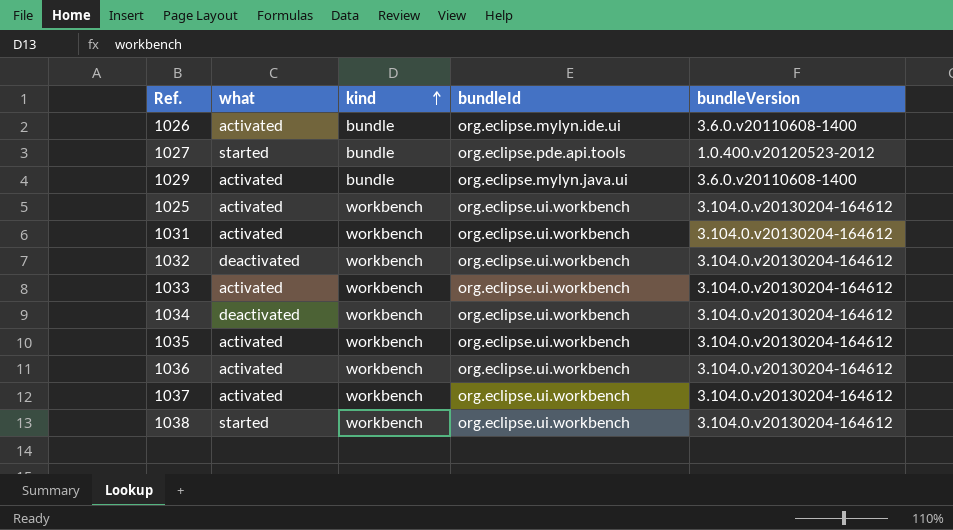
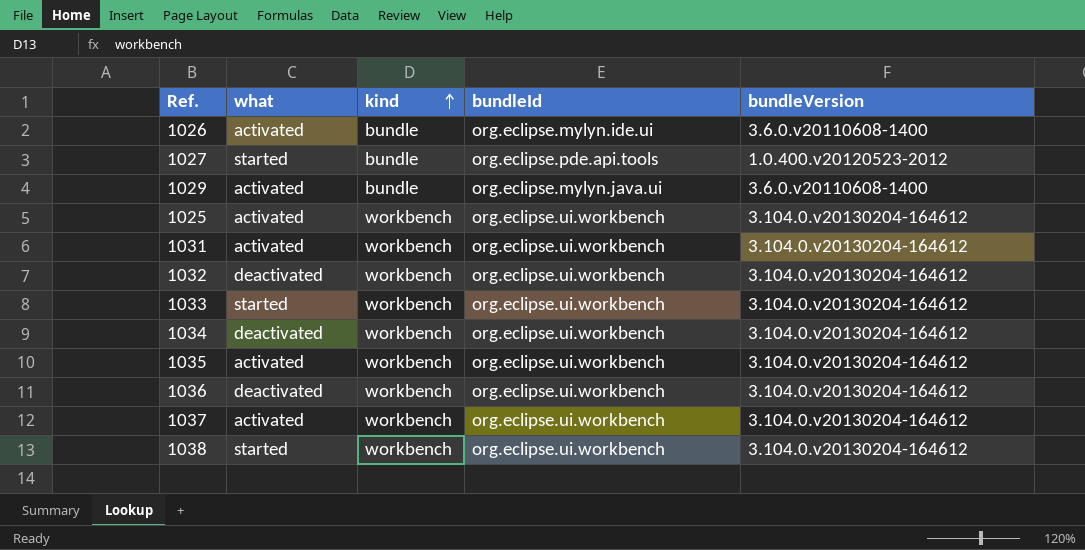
1033 | what: activated -> started
1036 | what: activated -> deactivated

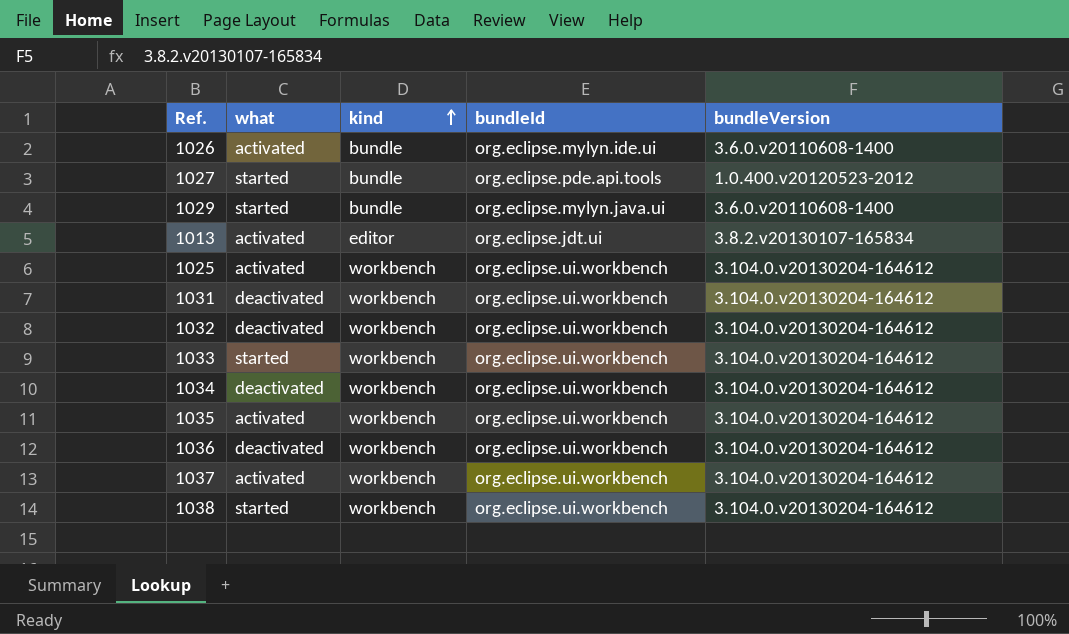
1029 | what: activated -> started
row 1013: none -> activated | editor | org.eclipse.jdt.ui | 3.8.2.v20130107-165834
1031 | what: activated -> deactivated

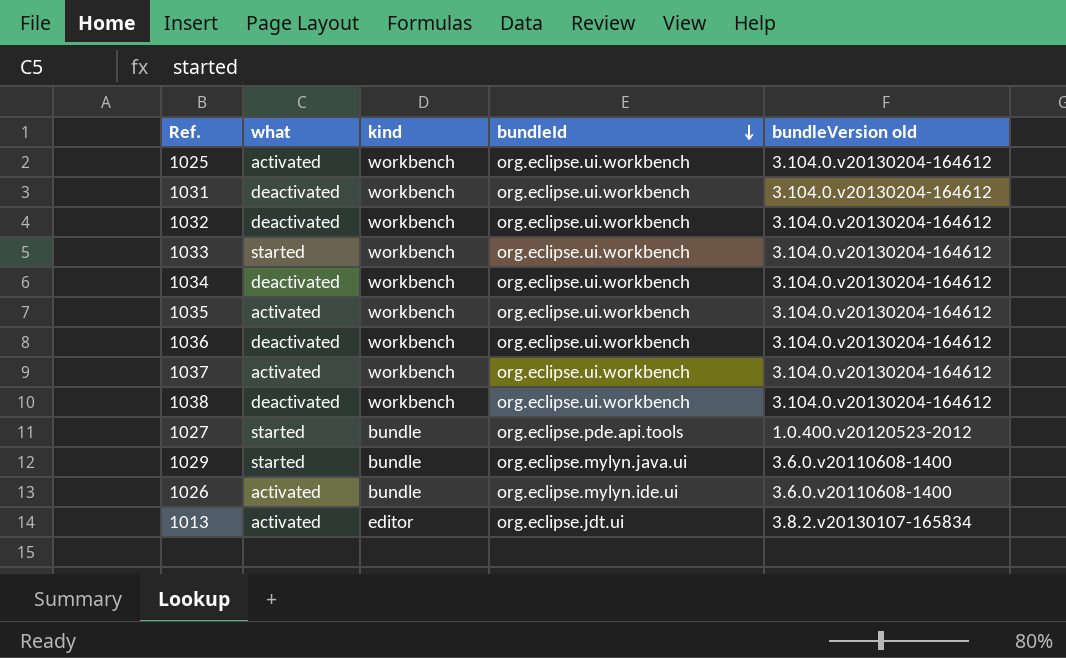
row order: kind ascending -> bundleId descending
column name: bundleVersion -> bundleVersion old
1038 | what: started -> deactivated

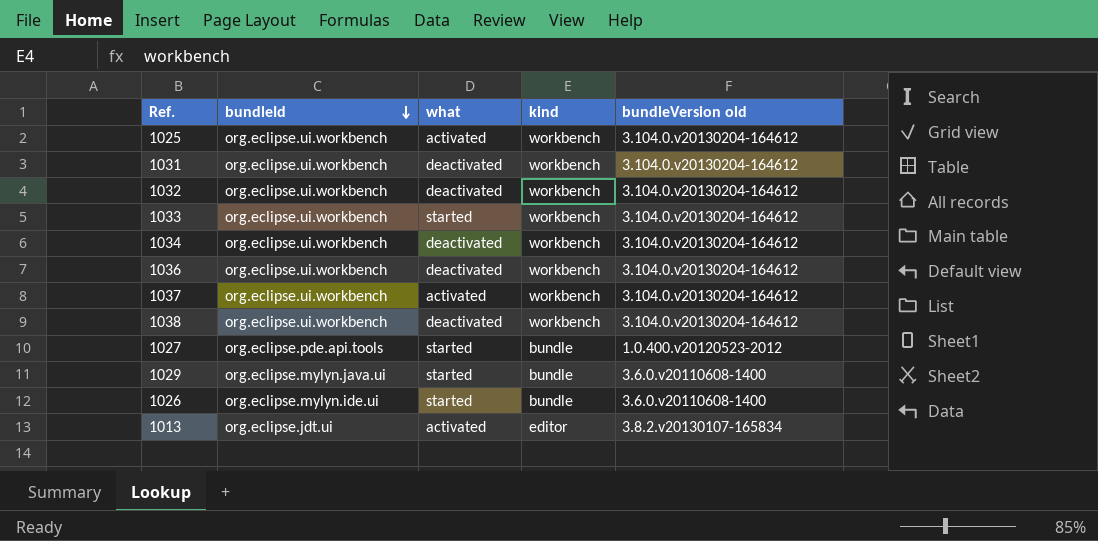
column bundleId | position: 4 -> 2
row 1035: activated | workbench | org.eclipse.ui.workbench | 3.104.0.v20130204-164612 -> none
1026 | what: activated -> started

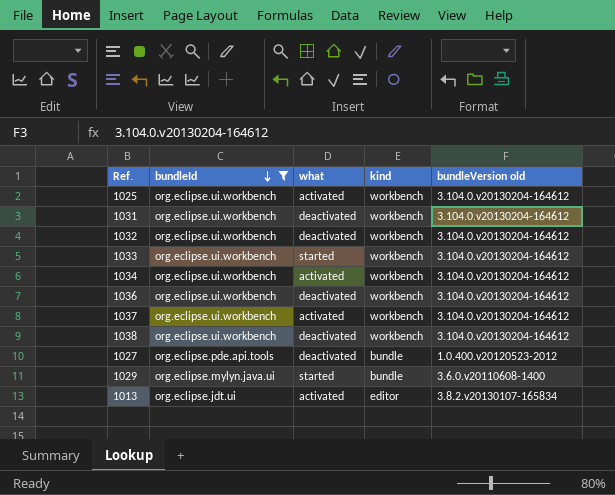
filter: none -> bundleId != org.eclipse.mylyn.ide.ui
1034 | what: deactivated -> activated
1027 | what: started -> deactivated

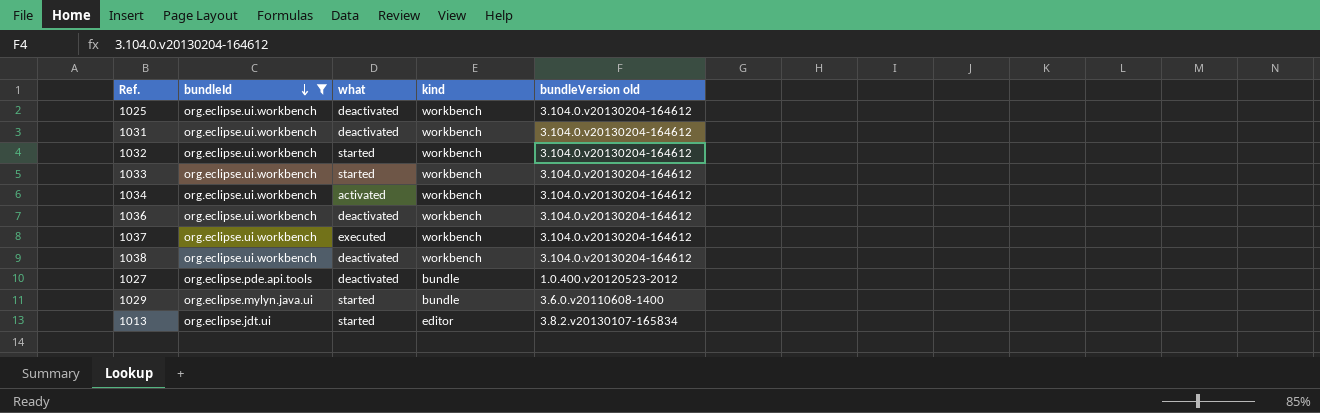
1025 | what: activated -> deactivated
1032 | what: deactivated -> started
1037 | what: activated -> executed
1013 | what: activated -> started

